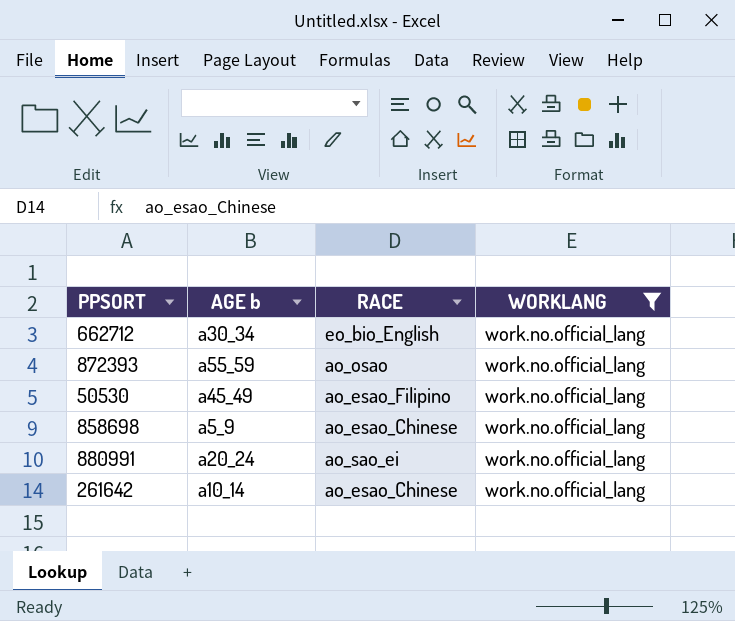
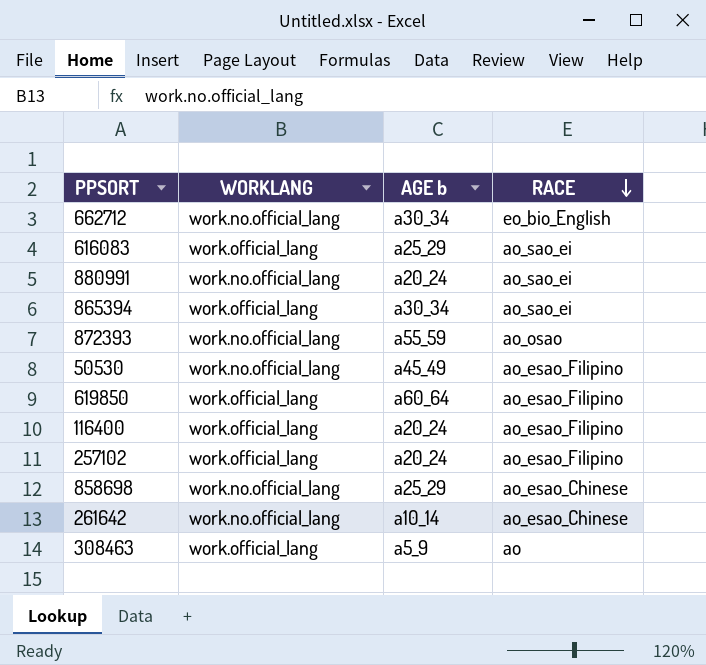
filter: WORKLANG = work.no.official_lang -> none
row order: none -> RACE descending
column WORKLANG | position: 4 -> 2
858698 | AGE b: a5_9 -> a25_29

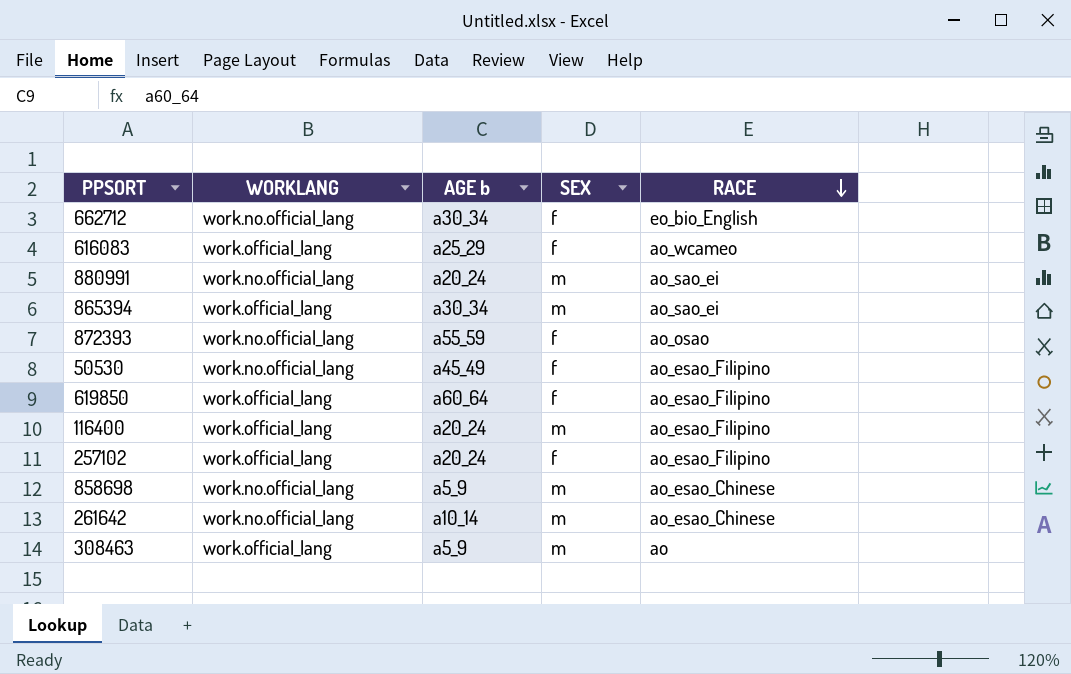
column SEX | position: none -> 4
616083 | RACE: ao_sao_ei -> ao_wcameo
858698 | AGE b: a25_29 -> a5_9

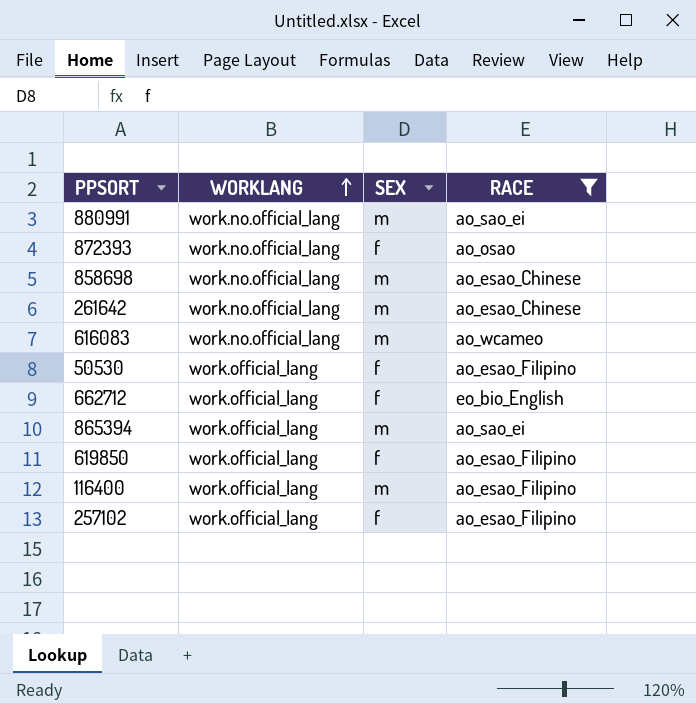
filter: none -> RACE != ao
row order: RACE descending -> WORKLANG ascending
column AGE b | position: 3 -> none
616083 | WORKLANG: work.official_lang -> work.no.official_lang
616083 | SEX: f -> m
50530 | WORKLANG: work.no.official_lang -> work.official_lang
662712 | WORKLANG: work.no.official_lang -> work.official_lang

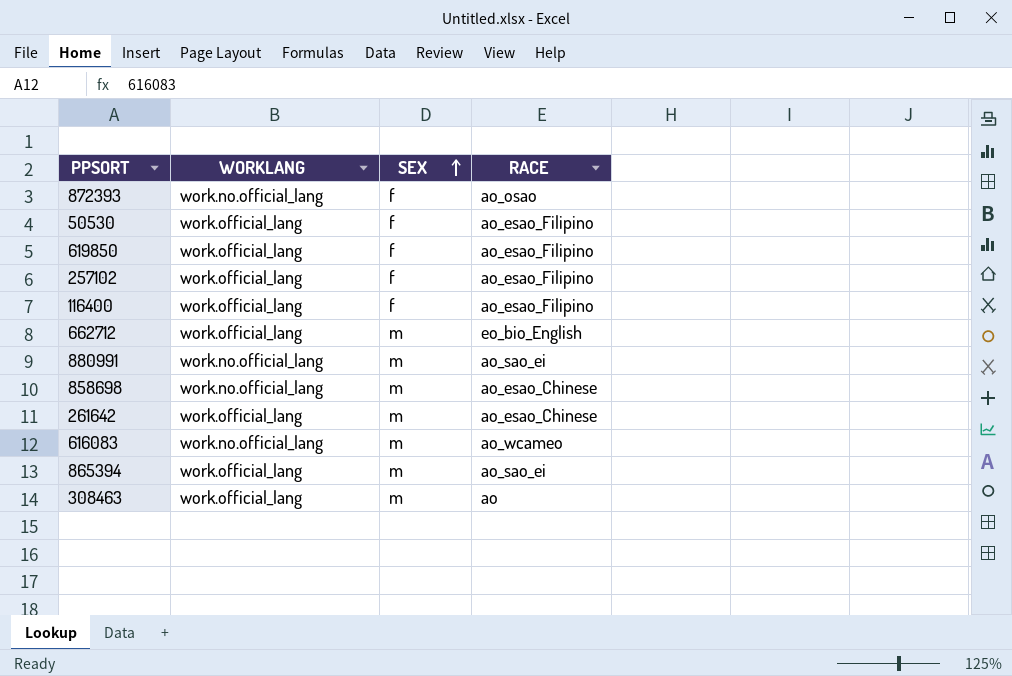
filter: RACE != ao -> none
row order: WORKLANG ascending -> SEX ascending
116400 | SEX: m -> f
662712 | SEX: f -> m
261642 | WORKLANG: work.no.official_lang -> work.official_lang

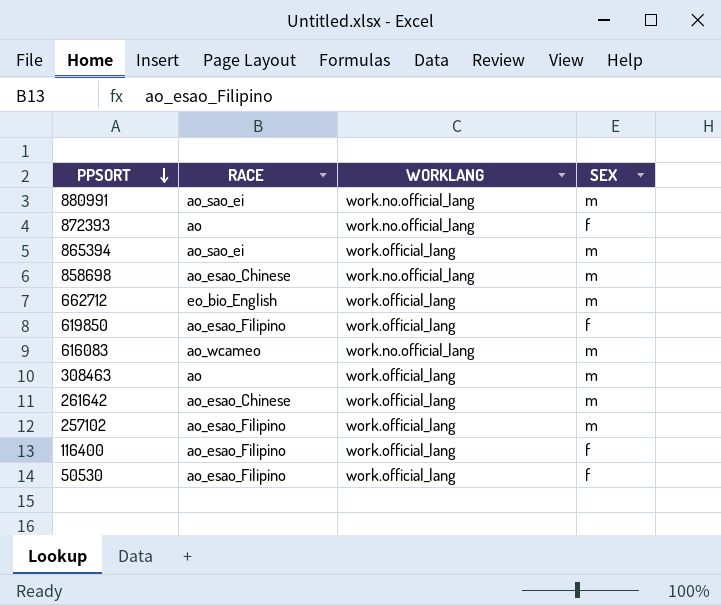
row order: SEX ascending -> PPSORT descending
column RACE | position: 4 -> 2
872393 | RACE: ao_osao -> ao
257102 | SEX: f -> m

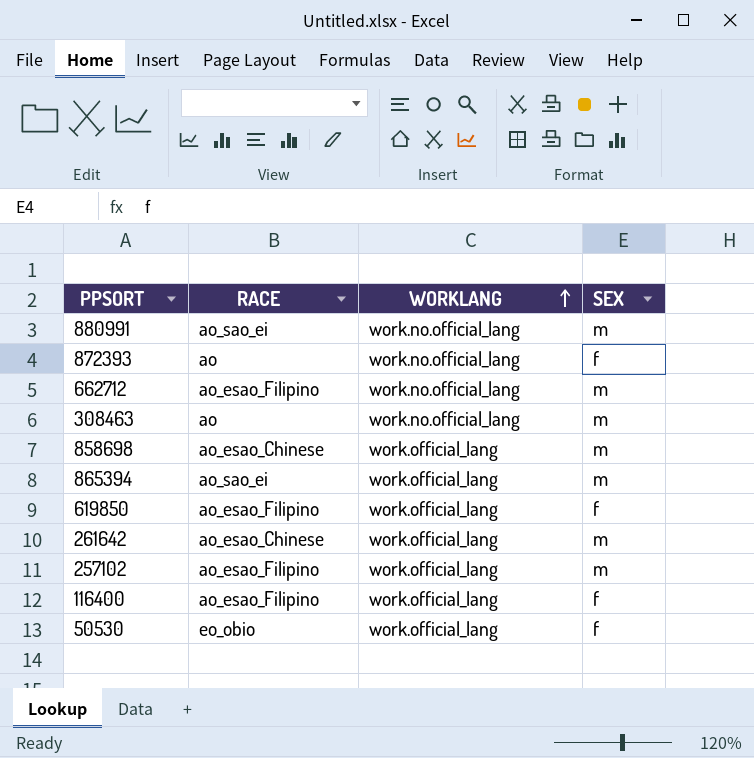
row order: PPSORT descending -> WORKLANG ascending
row 616083: ao_wcameo | work.no.official_lang | m -> none
662712 | RACE: eo_bio_English -> ao_esao_Filipino
662712 | WORKLANG: work.official_lang -> work.no.official_lang
308463 | WORKLANG: work.official_lang -> work.no.official_lang
858698 | WORKLANG: work.no.official_lang -> work.official_lang
50530 | RACE: ao_esao_Filipino -> eo_obio

